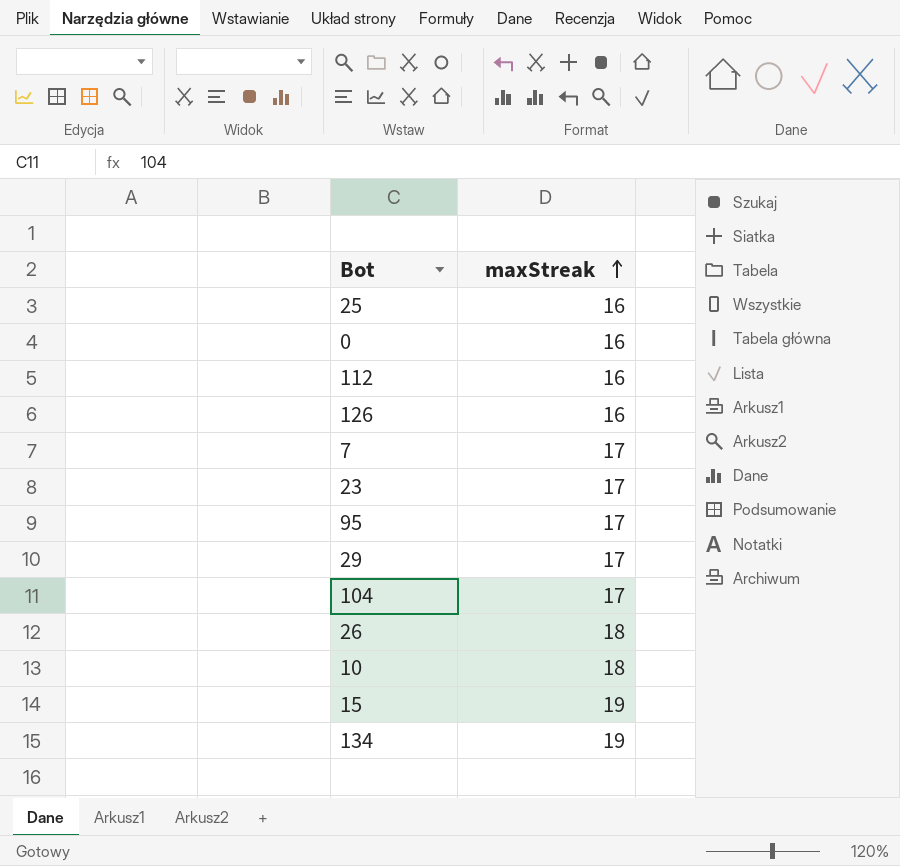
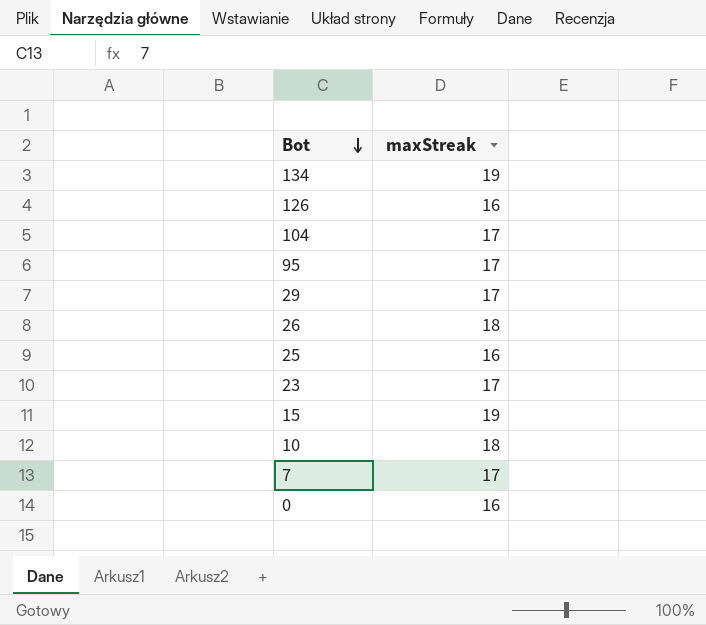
row order: maxStreak ascending -> Bot descending
row 112: 16 -> none

